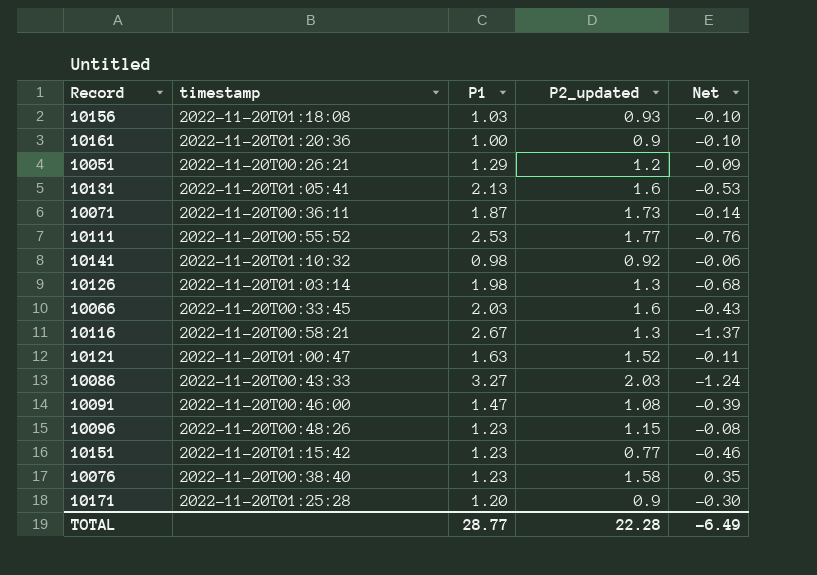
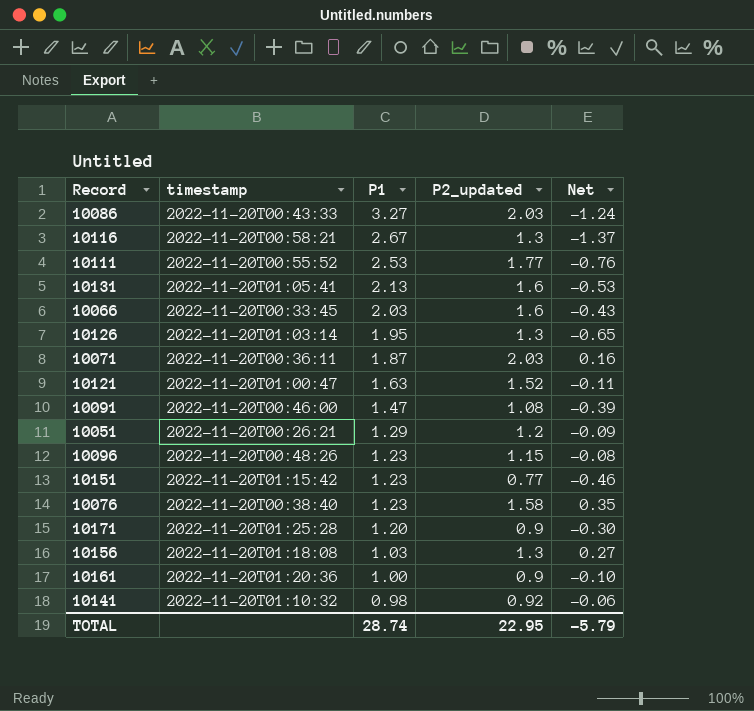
row order: none -> P1 descending
10126 | P1: 1.98 -> 1.95
10126 | Net: -0.68 -> -0.65
10071 | P2_updated: 1.73 -> 2.03
10071 | Net: -0.14 -> 0.16
10156 | P2_updated: 0.93 -> 1.3
10156 | Net: -0.10 -> 0.27
TOTAL | P1: 28.77 -> 28.74
TOTAL | P2_updated: 22.28 -> 22.95
TOTAL | Net: -6.49 -> -5.79

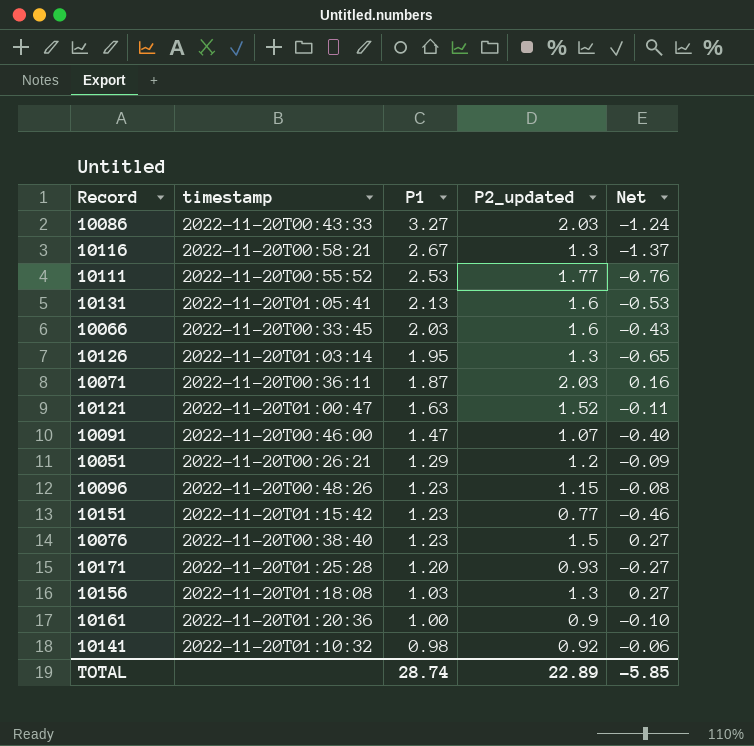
10091 | P2_updated: 1.08 -> 1.07
10091 | Net: -0.39 -> -0.40
10076 | P2_updated: 1.58 -> 1.5
10076 | Net: 0.35 -> 0.27
10171 | P2_updated: 0.9 -> 0.93
10171 | Net: -0.30 -> -0.27
TOTAL | P2_updated: 22.95 -> 22.89
TOTAL | Net: -5.79 -> -5.85

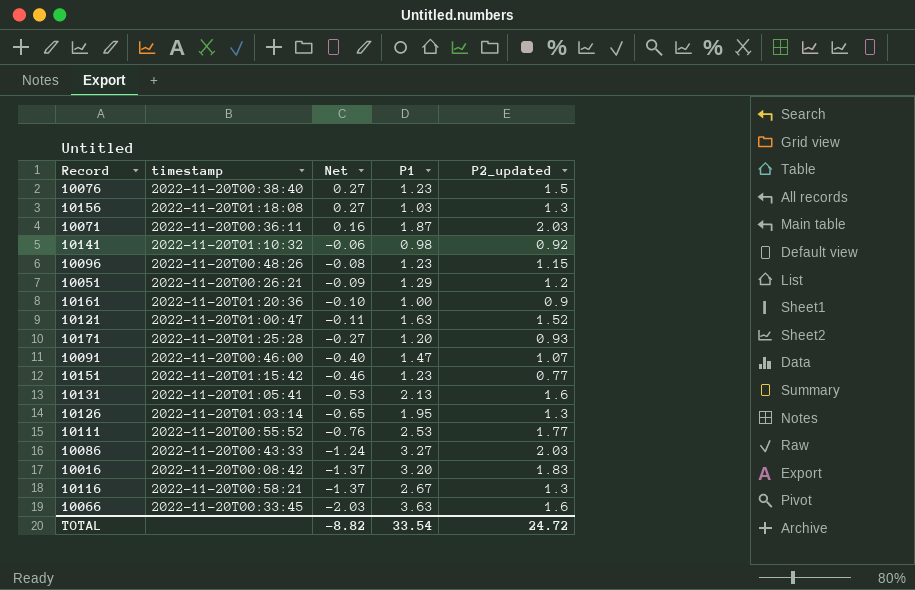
row order: P1 descending -> Net descending
column Net | position: 5 -> 3
row 10016: none -> 2022-11-20T00:08:42 | -1.37 | 3.20 | 1.83
10066 | Net: -0.43 -> -2.03
10066 | P1: 2.03 -> 3.63
TOTAL | Net: -5.85 -> -8.82
TOTAL | P1: 28.74 -> 33.54
TOTAL | P2_updated: 22.89 -> 24.72

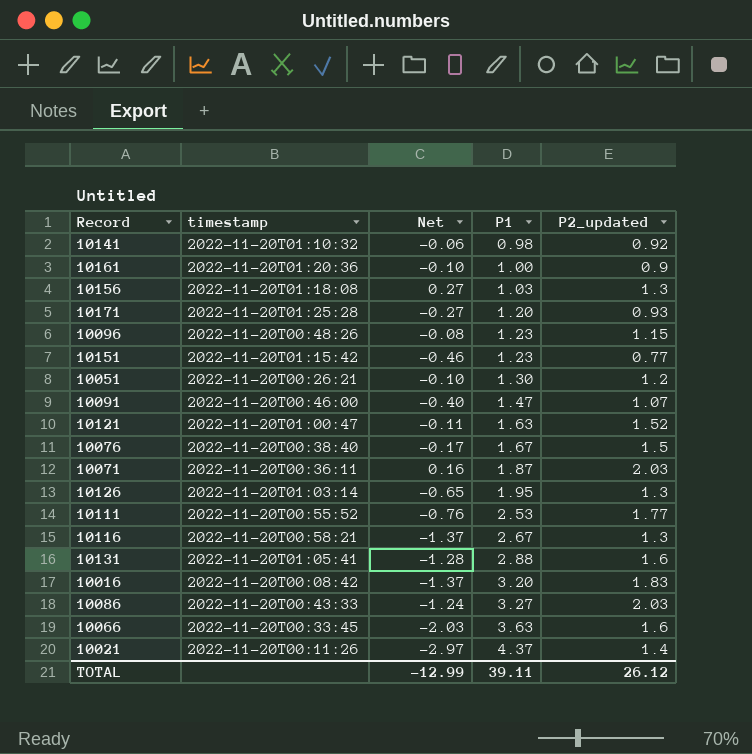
row order: Net descending -> P1 ascending
10051 | Net: -0.09 -> -0.10
10051 | P1: 1.29 -> 1.30
10076 | Net: 0.27 -> -0.17
10076 | P1: 1.23 -> 1.67
10131 | Net: -0.53 -> -1.28
10131 | P1: 2.13 -> 2.88
row 10021: none -> 2022-11-20T00:11:26 | -2.97 | 4.37 | 1.4
TOTAL | Net: -8.82 -> -12.99
TOTAL | P1: 33.54 -> 39.11
TOTAL | P2_updated: 24.72 -> 26.12

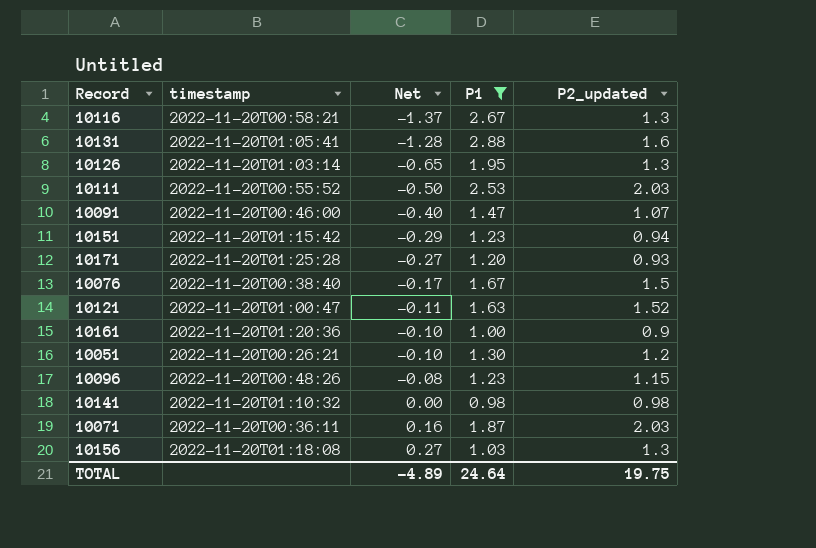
filter: none -> P1 <= 2.88
row order: P1 ascending -> Net ascending
10111 | Net: -0.76 -> -0.50
10111 | P2_updated: 1.77 -> 2.03
10151 | Net: -0.46 -> -0.29
10151 | P2_updated: 0.77 -> 0.94
10141 | Net: -0.06 -> 0.00
10141 | P2_updated: 0.92 -> 0.98
TOTAL | Net: -12.99 -> -4.89
TOTAL | P1: 39.11 -> 24.64
TOTAL | P2_updated: 26.12 -> 19.75

